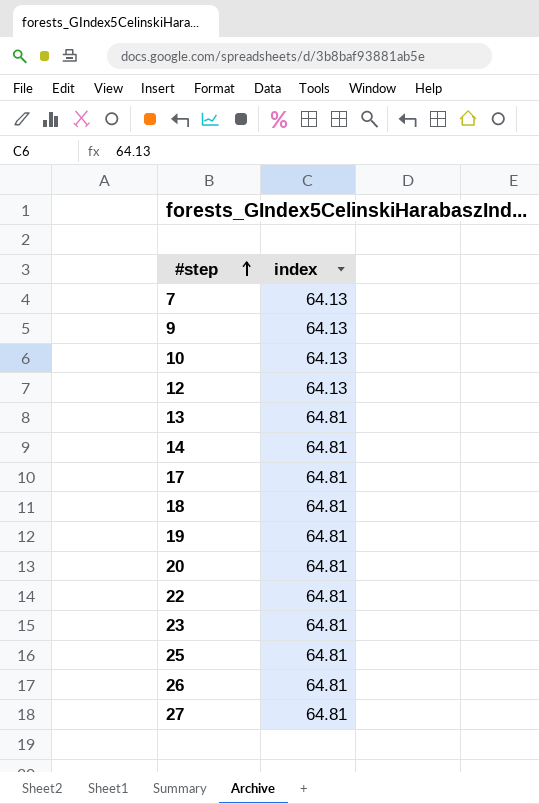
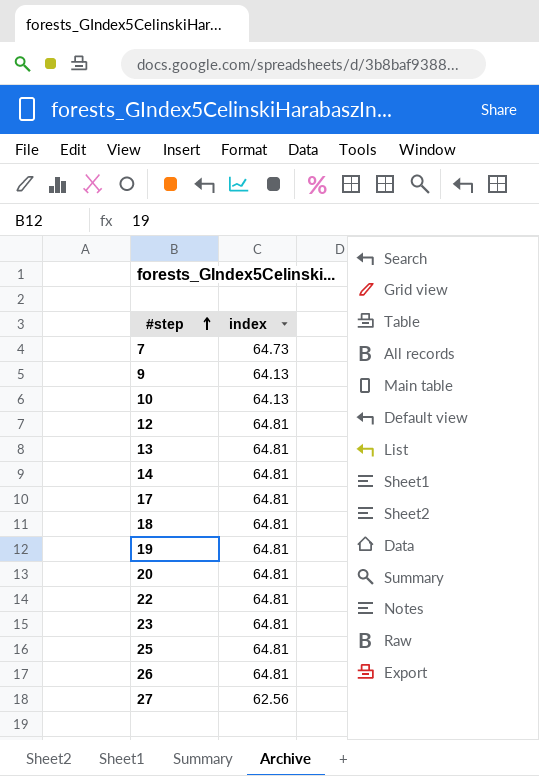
7 | index: 64.13 -> 64.73
12 | index: 64.13 -> 64.81
27 | index: 64.81 -> 62.56

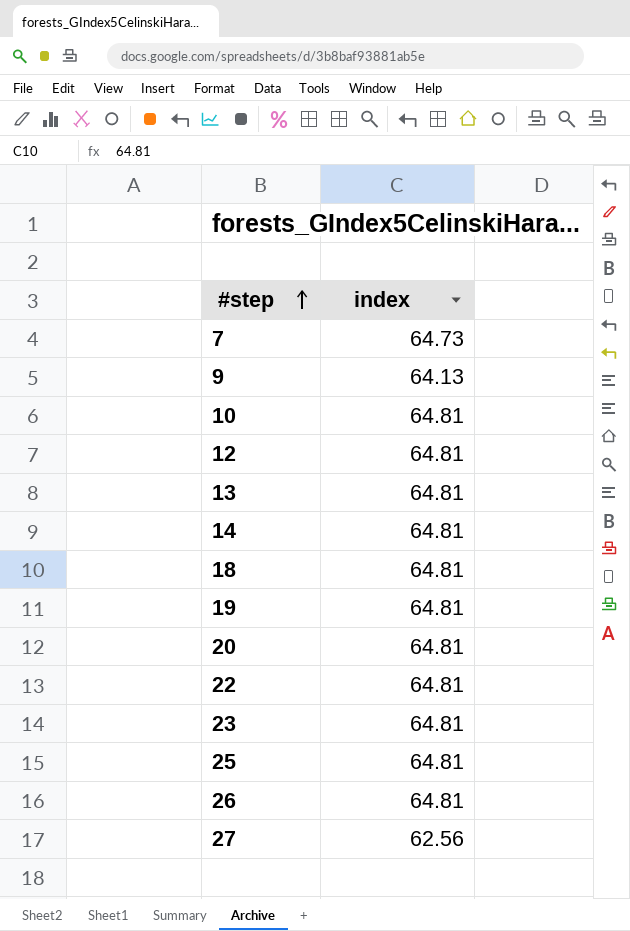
row 17: 64.81 -> none
10 | index: 64.13 -> 64.81

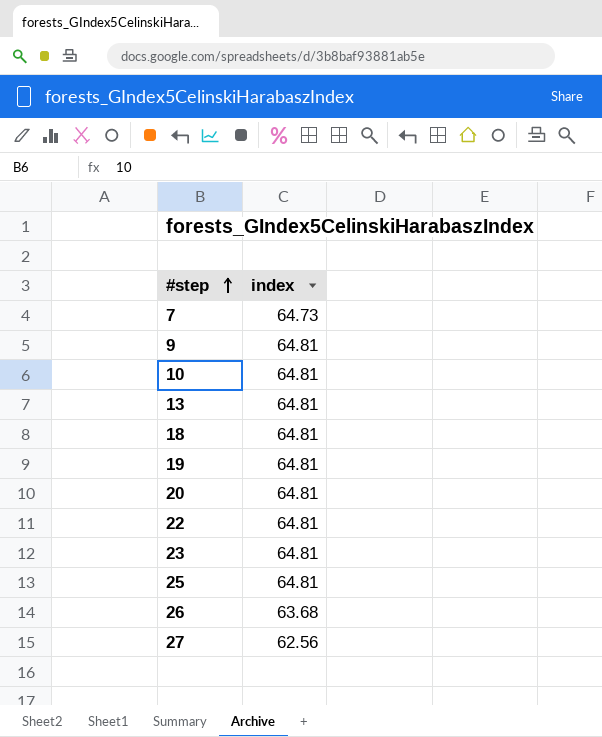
row 12: 64.81 -> none
row 14: 64.81 -> none
9 | index: 64.13 -> 64.81
26 | index: 64.81 -> 63.68

